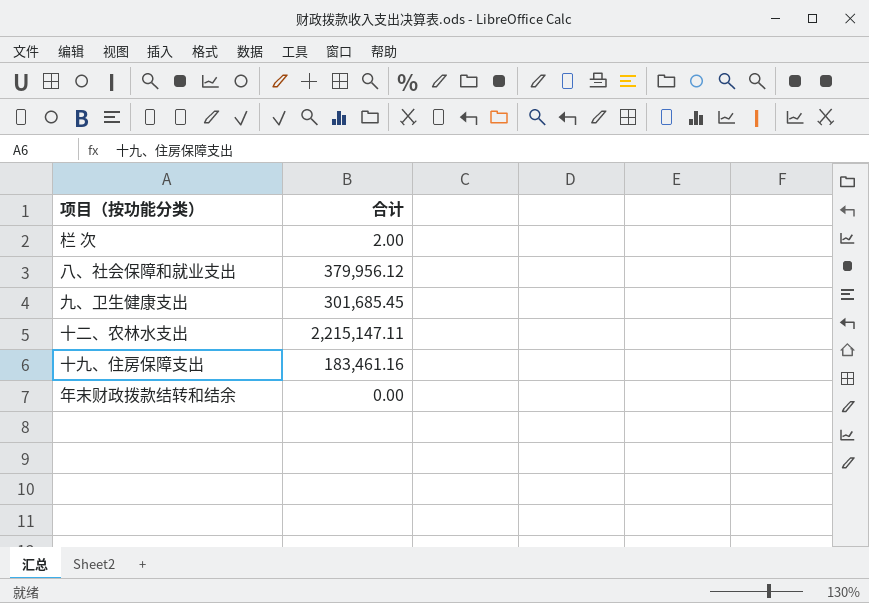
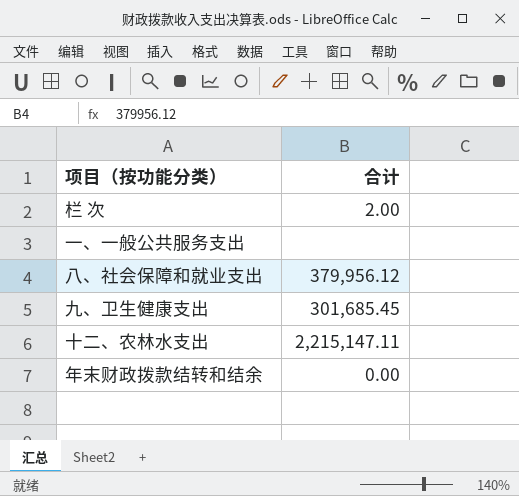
row 十九、住房保障支出: 183,461.16 -> none
row 一、一般公共服务支出: none -> none

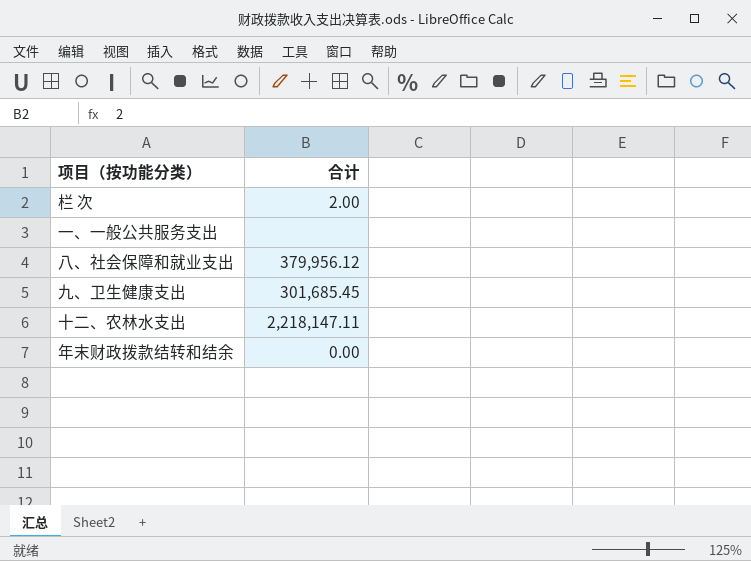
十二、农林水支出 | 合计: 2,215,147.11 -> 2,218,147.11

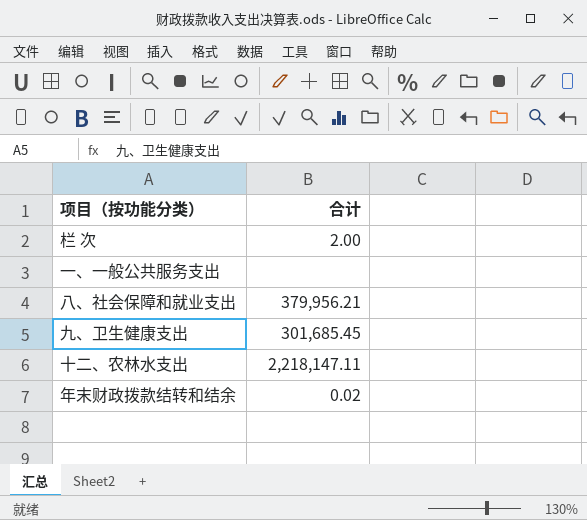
八、社会保障和就业支出 | 合计: 379,956.12 -> 379,956.21
年末财政拨款结转和结余 | 合计: 0.00 -> 0.02

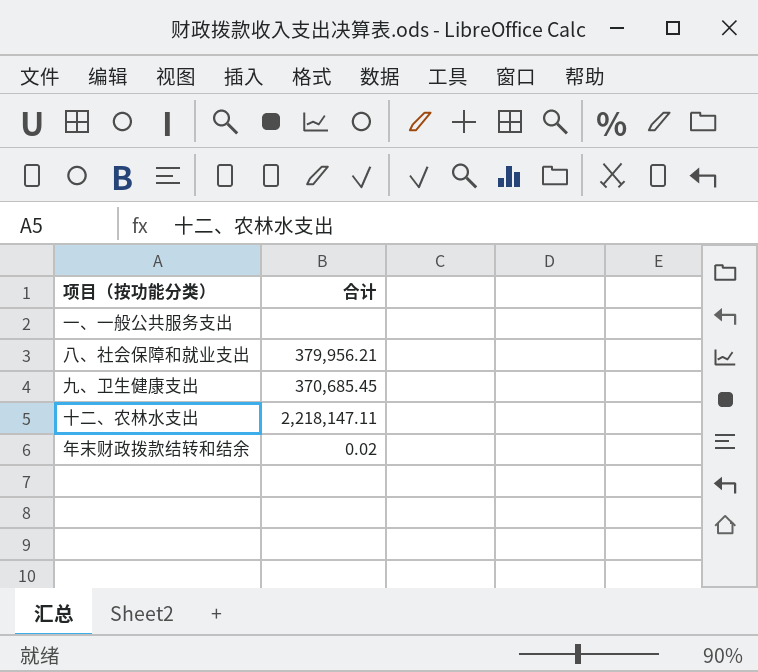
row 栏 次: 2.00 -> none
九、卫生健康支出 | 合计: 301,685.45 -> 370,685.45

